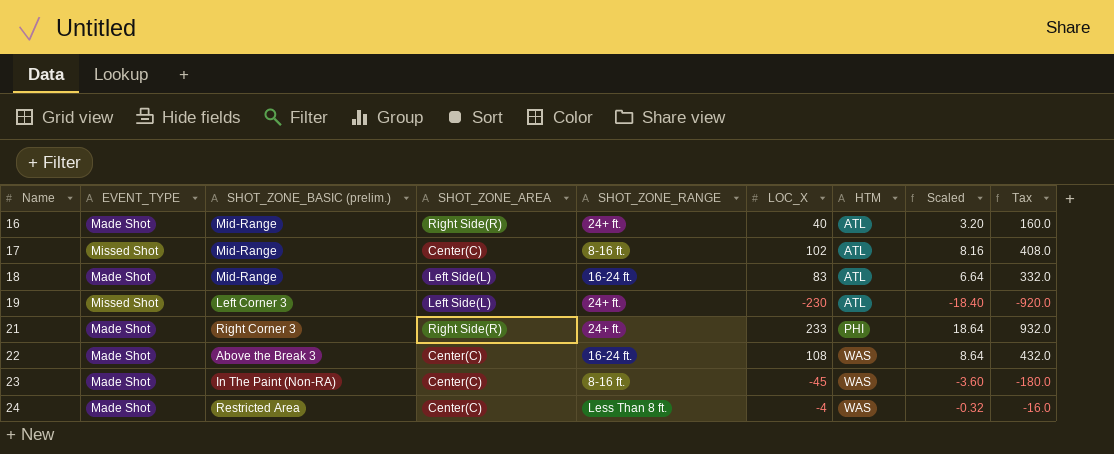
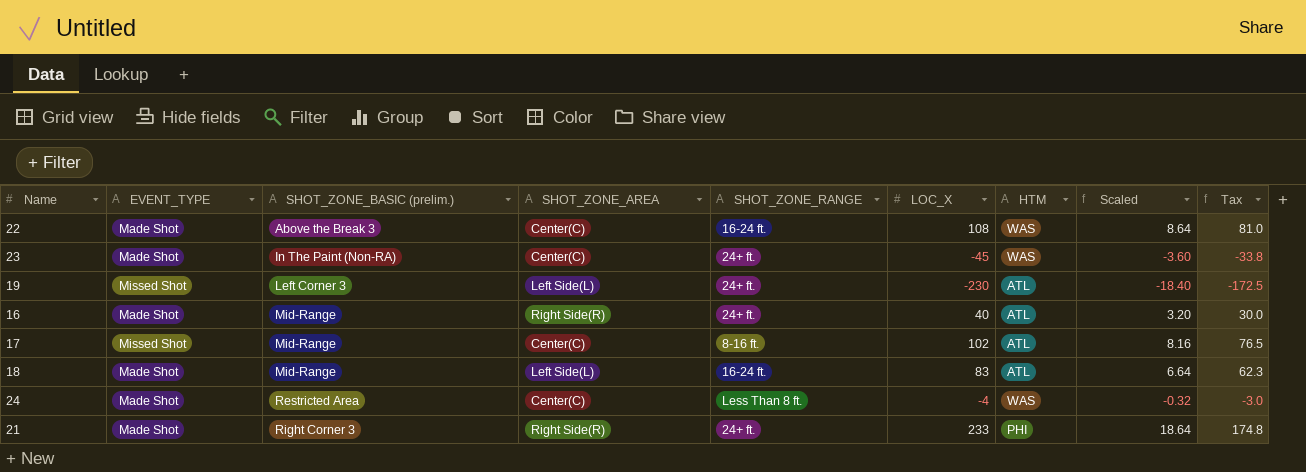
row order: Name ascending -> SHOT_ZONE_BASIC (prelim.) ascending
column Tax | formula: [LOC_X] * 4 -> [LOC_X] * 0.75
23 | SHOT_ZONE_RANGE: 8-16 ft. -> 24+ ft.

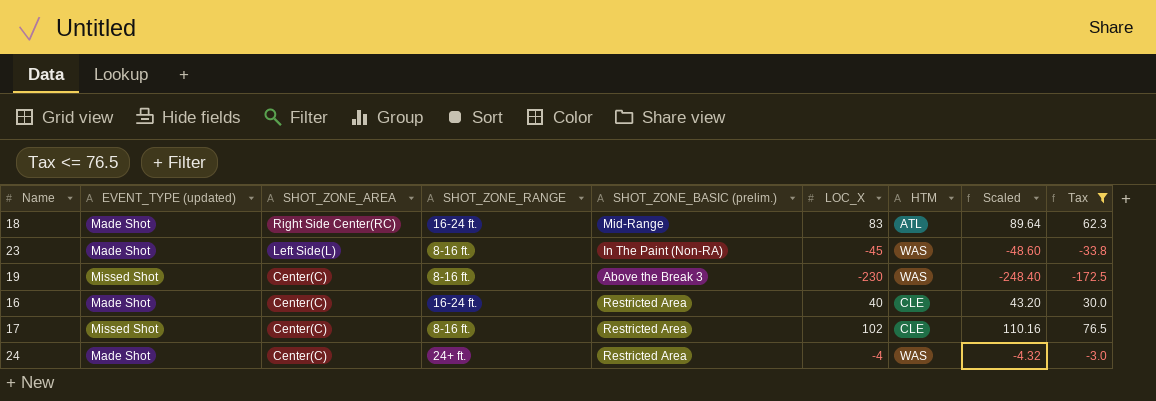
filter: none -> Tax <= 76.5
row order: SHOT_ZONE_BASIC (prelim.) ascending -> SHOT_ZONE_AREA descending
column name: EVENT_TYPE -> EVENT_TYPE (updated)
column SHOT_ZONE_BASIC (prelim.) | position: 3 -> 5
column Scaled | formula: [LOC_X] * 0.08 -> [LOC_X] * 1.08
18 | SHOT_ZONE_AREA: Left Side(L) -> Right Side Center(RC)
23 | SHOT_ZONE_AREA: Center(C) -> Left Side(L)
23 | SHOT_ZONE_RANGE: 24+ ft. -> 8-16 ft.
19 | SHOT_ZONE_AREA: Left Side(L) -> Center(C)
19 | SHOT_ZONE_RANGE: 24+ ft. -> 8-16 ft.
19 | SHOT_ZONE_BASIC (prelim.): Left Corner 3 -> Above the Break 3
19 | HTM: ATL -> WAS
16 | SHOT_ZONE_AREA: Right Side(R) -> Center(C)
16 | SHOT_ZONE_RANGE: 24+ ft. -> 16-24 ft.
16 | SHOT_ZONE_BASIC (prelim.): Mid-Range -> Restricted Area
16 | HTM: ATL -> CLE
17 | SHOT_ZONE_BASIC (prelim.): Mid-Range -> Restricted Area
17 | HTM: ATL -> CLE
24 | SHOT_ZONE_RANGE: Less Than 8 ft. -> 24+ ft.

